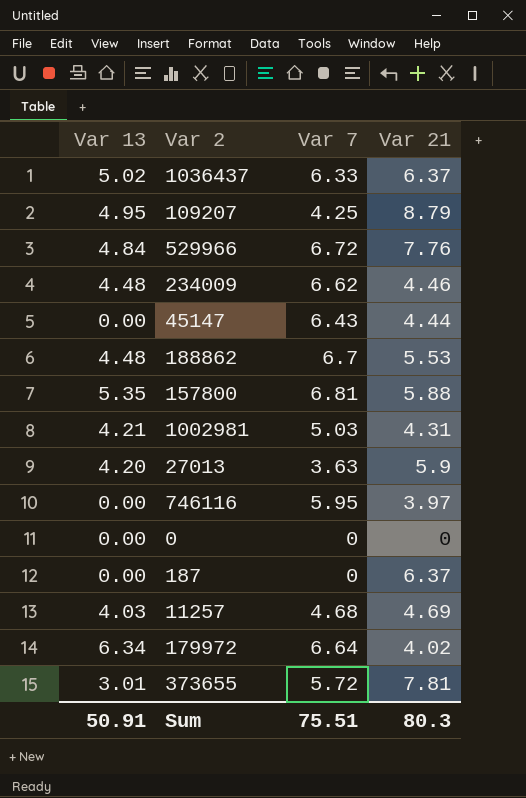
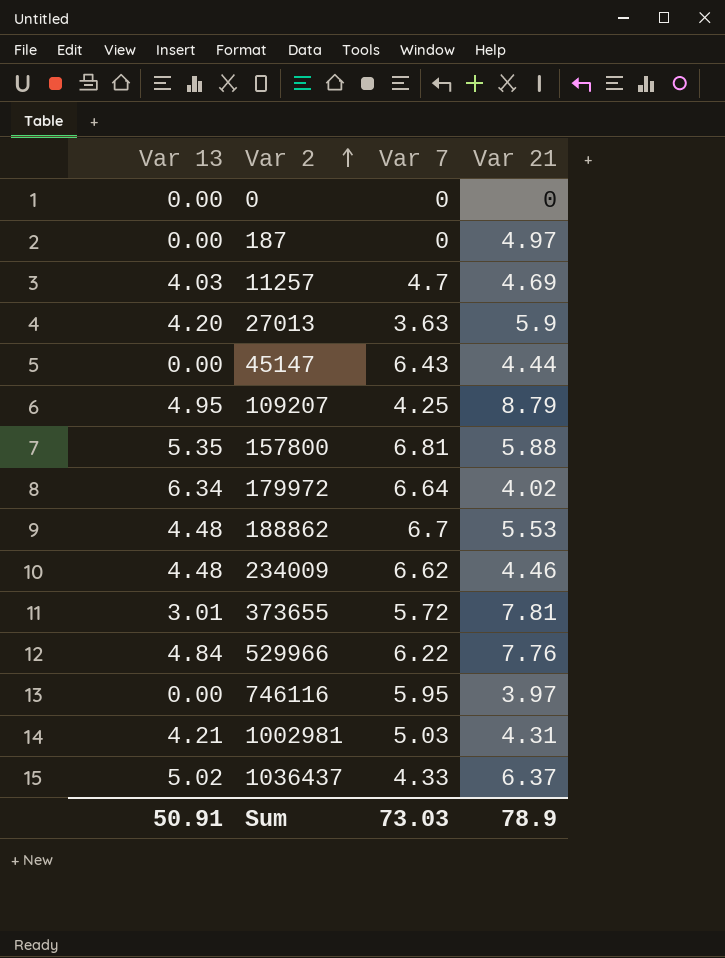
row order: none -> Var 2 ascending
187 | Var 21: 6.37 -> 4.97
11257 | Var 7: 4.68 -> 4.7
529966 | Var 7: 6.72 -> 6.22
1036437 | Var 7: 6.33 -> 4.33
Sum | Var 7: 75.51 -> 73.03
Sum | Var 21: 80.3 -> 78.9

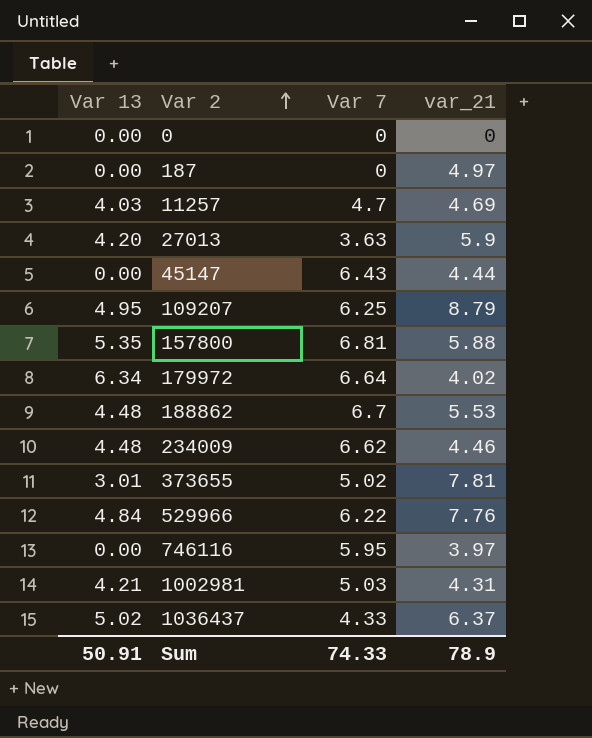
column name: Var 21 -> var_21
109207 | Var 7: 4.25 -> 6.25
373655 | Var 7: 5.72 -> 5.02
Sum | Var 7: 73.03 -> 74.33

